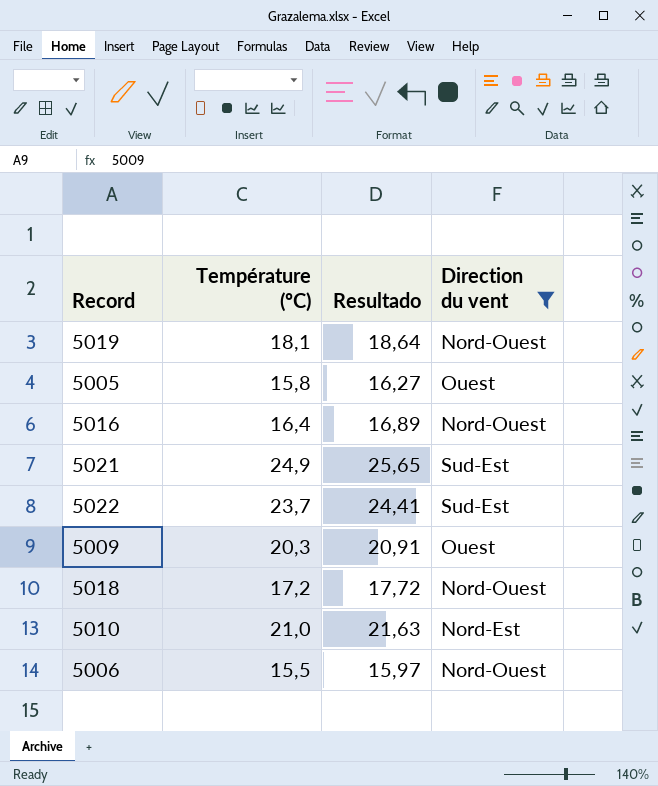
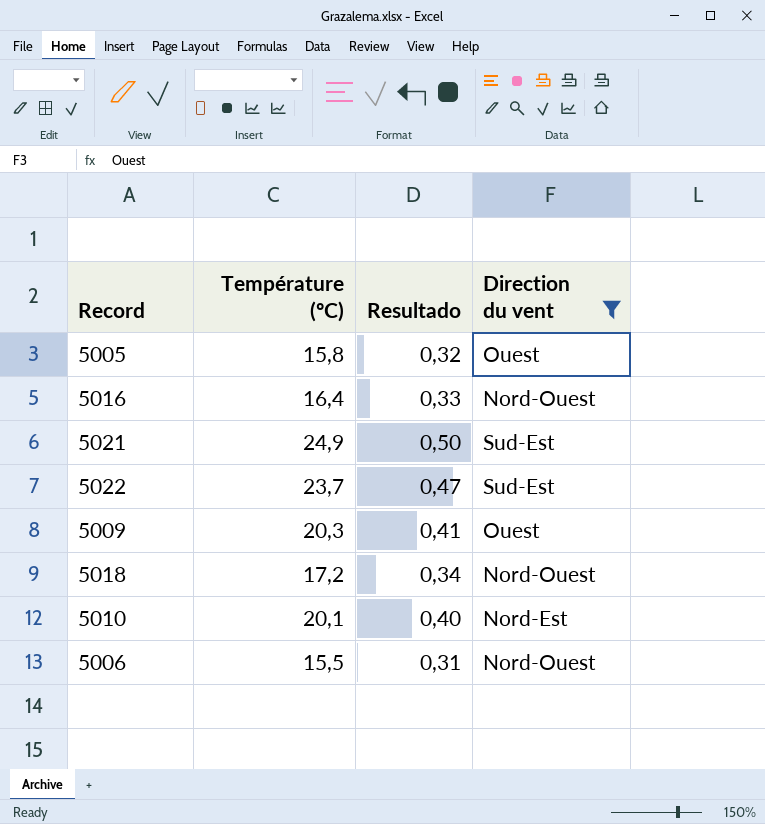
column Resultado | formula: [Température (ºC)] * 1,03 -> [Température (ºC)] * 0,02
row 5019: 18,1 | 18,64 | Nord-Ouest -> none
5010 | Température (ºC): 21,0 -> 20,1

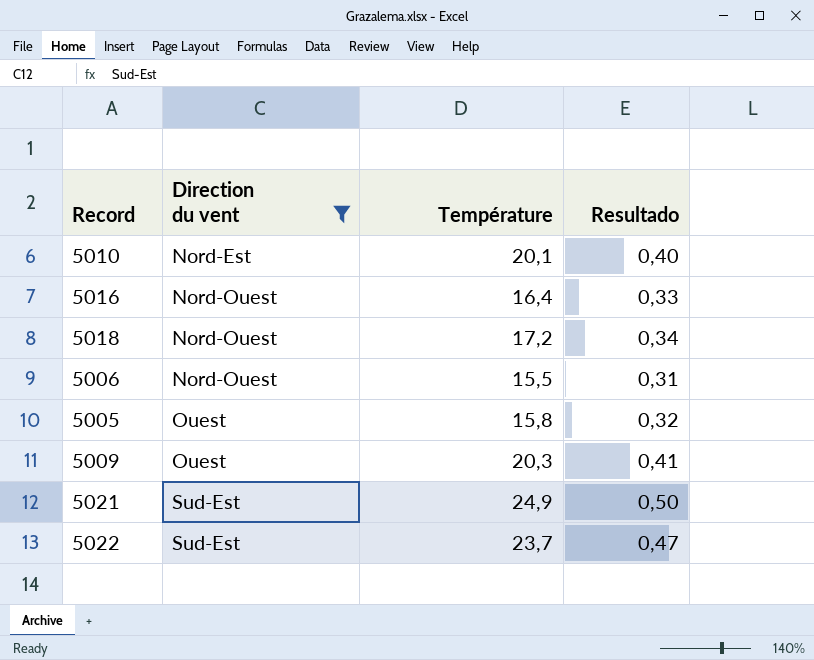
row order: none -> Direction du vent ascending
column Direction du vent | position: 4 -> 2
column name: Température (ºC) -> Température

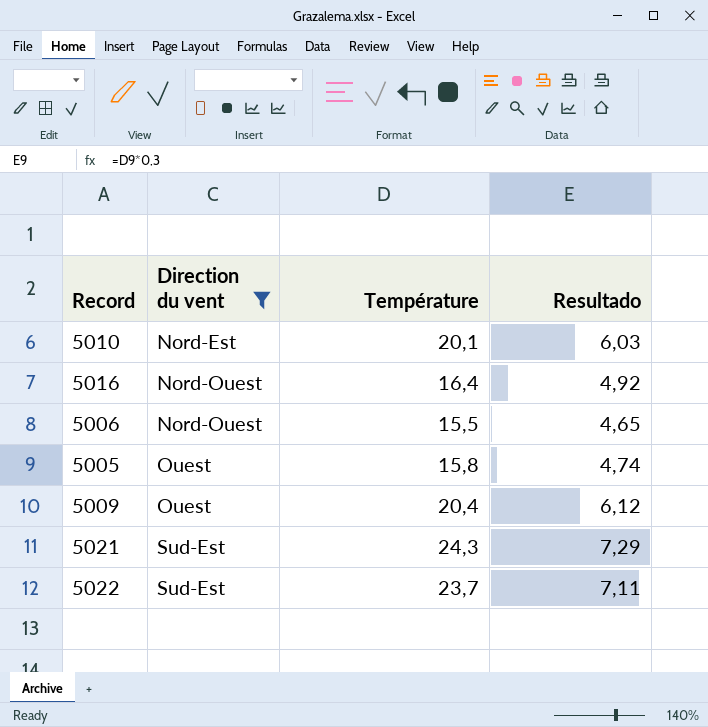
column Resultado | formula: [Température] * 0,02 -> [Température] * 0,3
row 5018: Nord-Ouest | 17,2 | 0,34 -> none
5009 | Température: 20,3 -> 20,4
5021 | Température: 24,9 -> 24,3

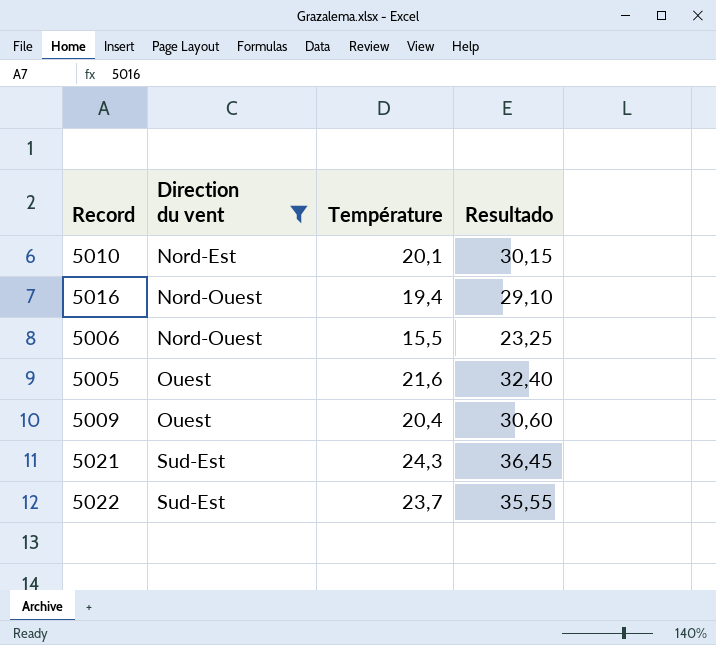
column Resultado | formula: [Température] * 0,3 -> [Température] * 1,5
5016 | Température: 16,4 -> 19,4
5005 | Température: 15,8 -> 21,6

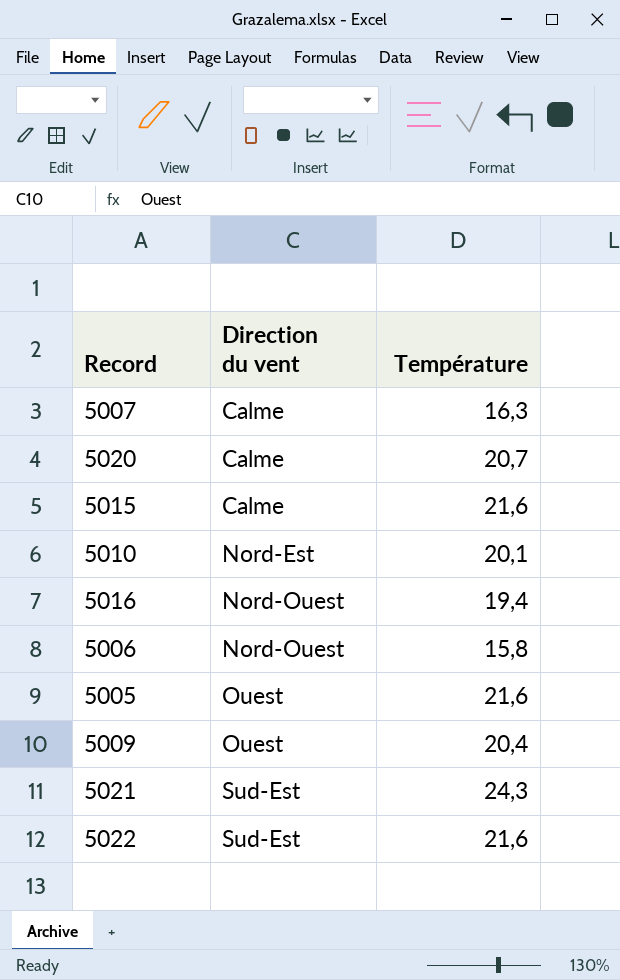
filter: Direction du vent != Calme -> none
column Resultado | formula: [Température] * 1,5 -> none
5006 | Température: 15,5 -> 15,8
5022 | Température: 23,7 -> 21,6

